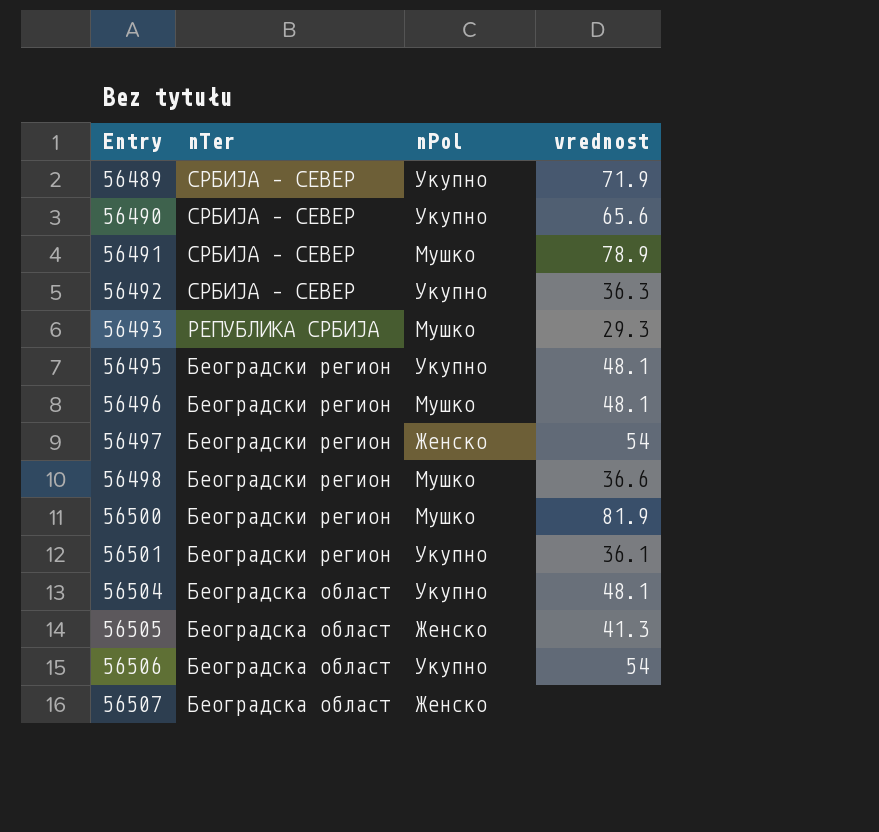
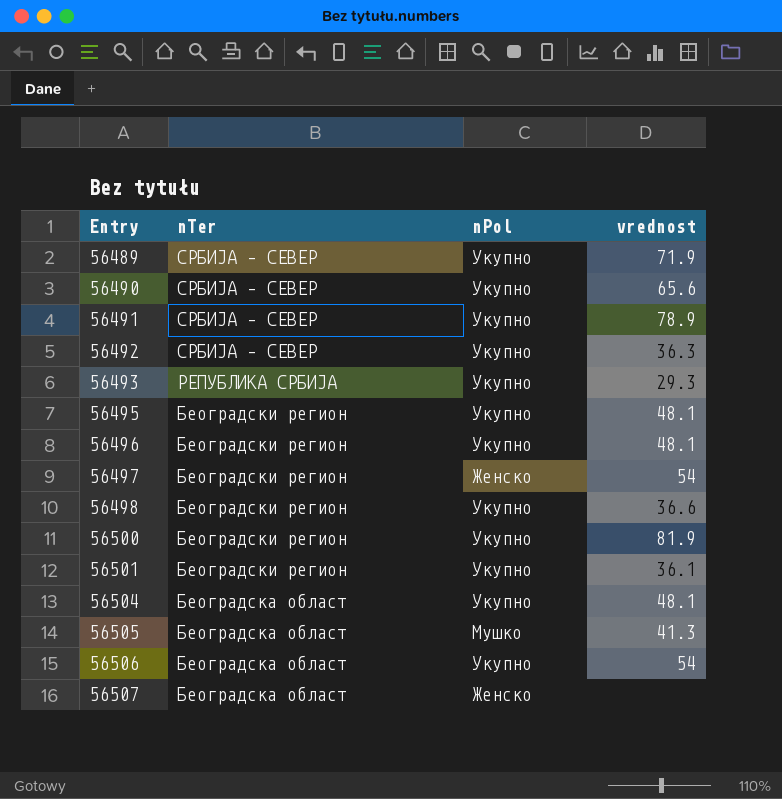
56491 | nPol: Мушко -> Укупно
56493 | nPol: Мушко -> Укупно
56496 | nPol: Мушко -> Укупно
56498 | nPol: Мушко -> Укупно
56500 | nPol: Мушко -> Укупно
56505 | nPol: Женско -> Мушко

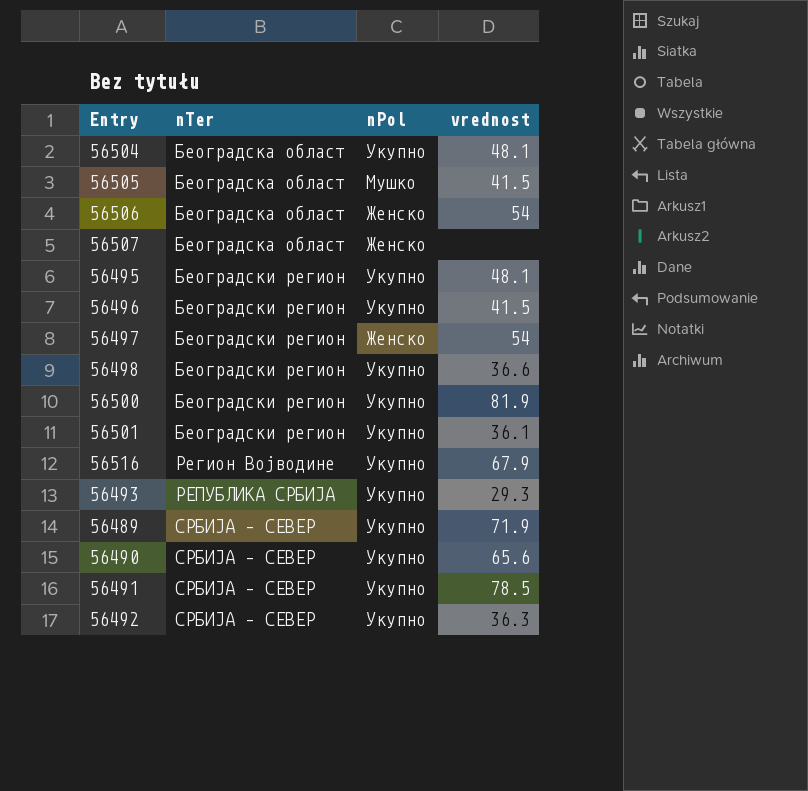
row order: Entry ascending -> nTer ascending
56505 | vrednost: 41.3 -> 41.5
56506 | nPol: Укупно -> Женско
56496 | vrednost: 48.1 -> 41.5
row 56516: none -> Регион Војводине | Укупно | 67.9
56491 | vrednost: 78.9 -> 78.5

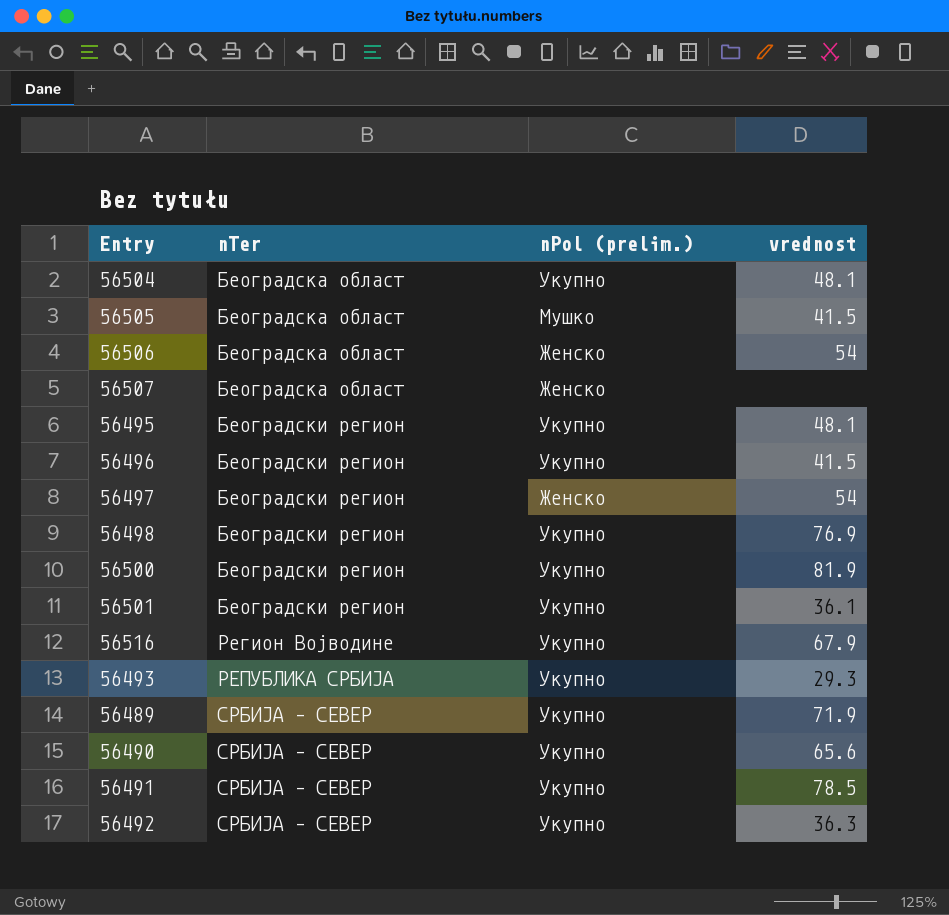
column name: nPol -> nPol (prelim.)
56498 | vrednost: 36.6 -> 76.9

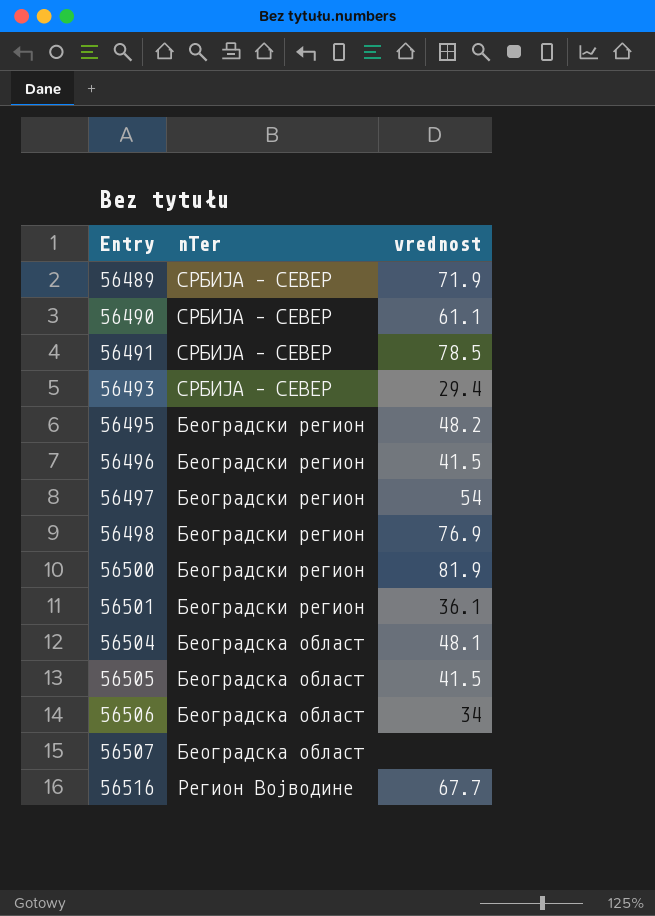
row order: nTer ascending -> Entry ascending
column nPol (prelim.) | position: 3 -> none
row 56492: СРБИЈА – СЕВЕР | Укупно | 36.3 -> none
56490 | vrednost: 65.6 -> 61.1
56493 | nTer: РЕПУБЛИКА СРБИЈА -> СРБИЈА – СЕВЕР
56493 | vrednost: 29.3 -> 29.4
56495 | vrednost: 48.1 -> 48.2
56506 | vrednost: 54 -> 34
56516 | vrednost: 67.9 -> 67.7

